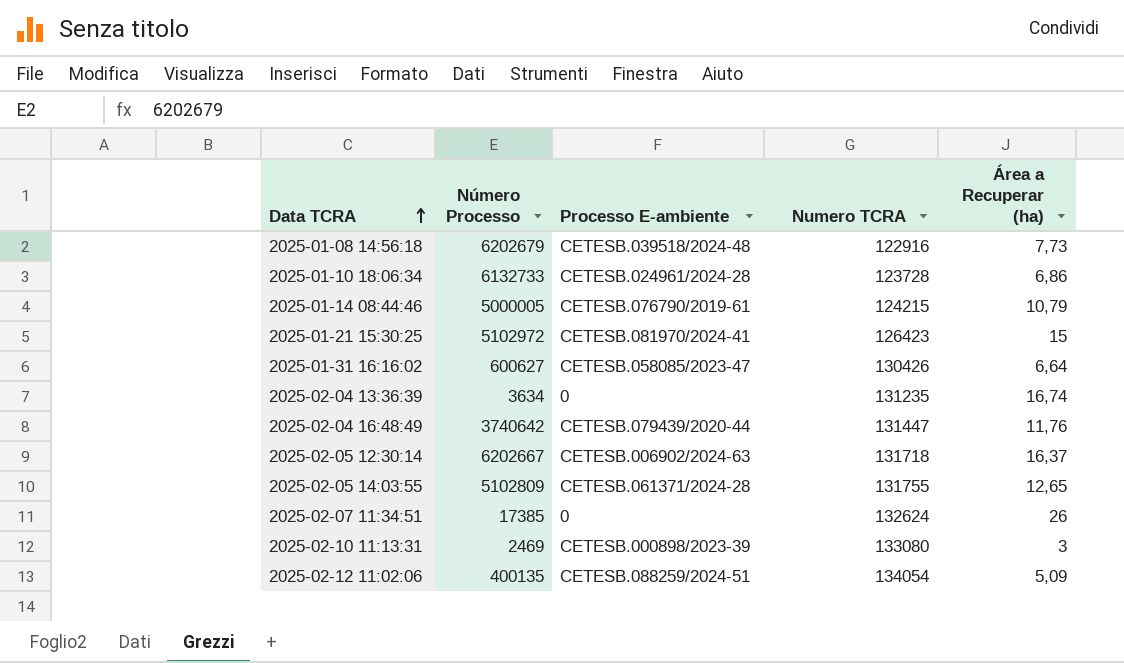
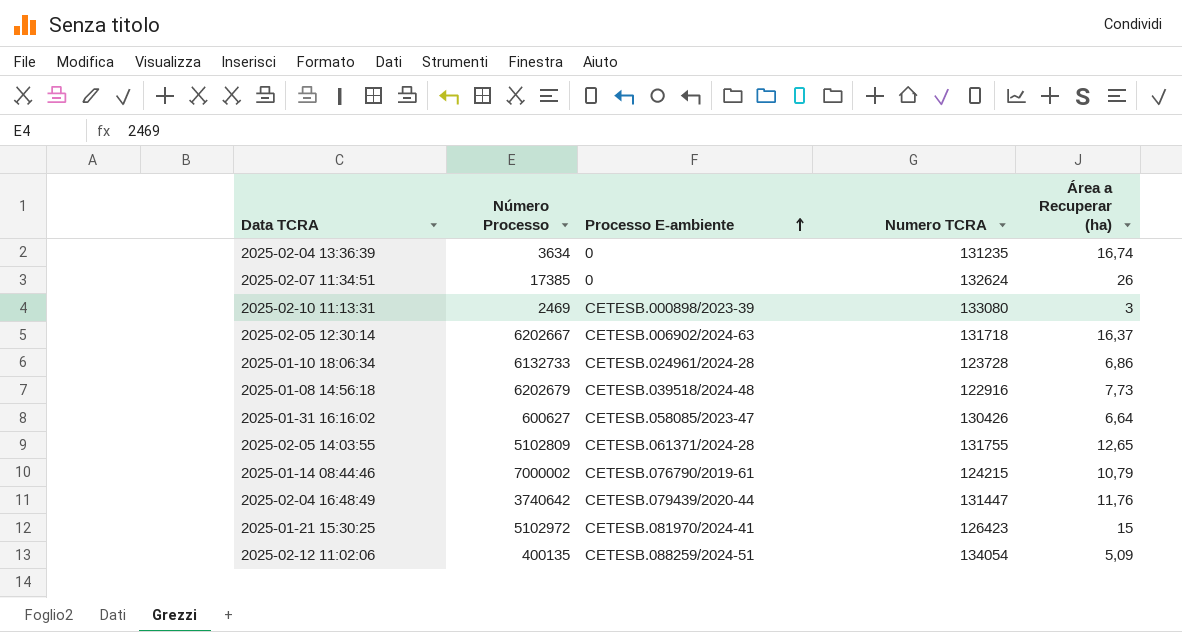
row order: Data TCRA ascending -> Processo E-ambiente ascending
2025-01-14 08:44:46 | Número Processo: 5000005 -> 7000002

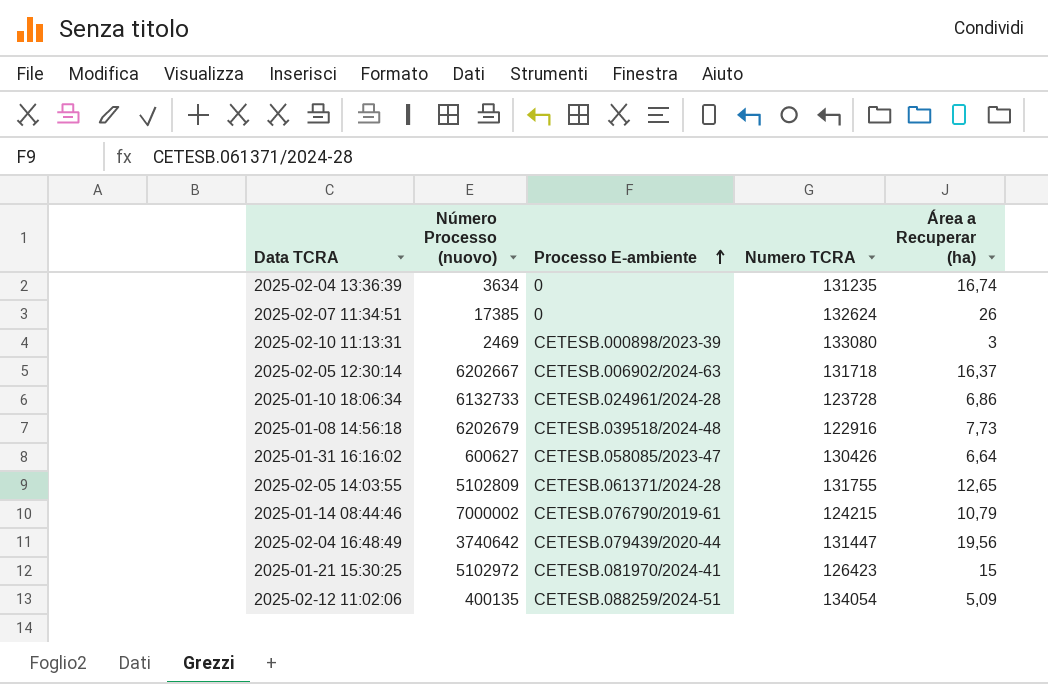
column name: Número Processo -> Número Processo (nuovo)
2025-02-04 16:48:49 | Área a Recuperar (ha): 11,76 -> 19,56

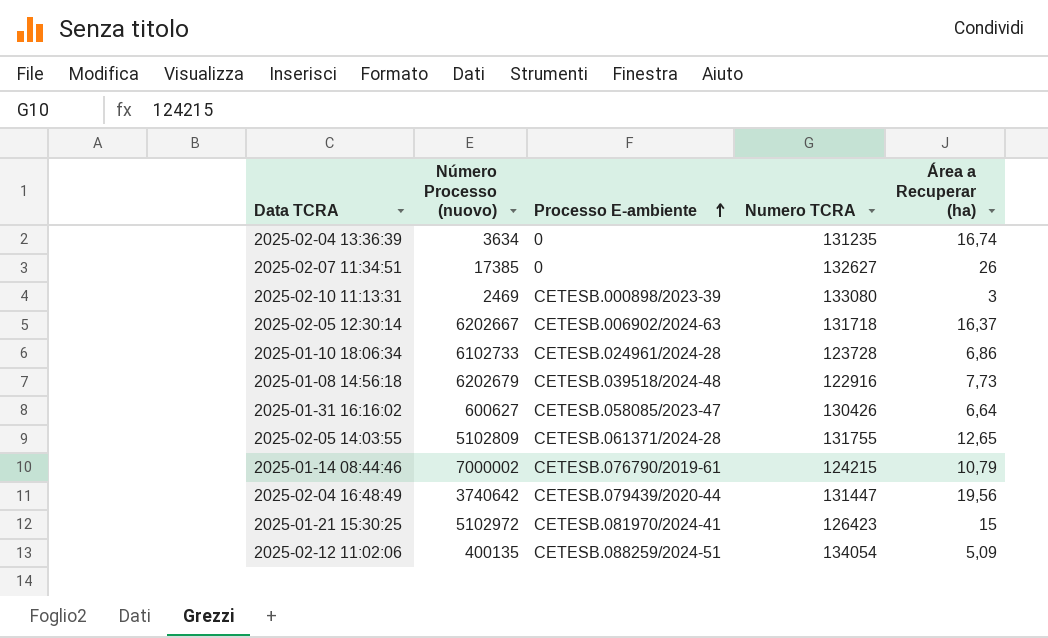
2025-02-07 11:34:51 | Numero TCRA: 132624 -> 132627
2025-01-10 18:06:34 | Número Processo (nuovo): 6132733 -> 6102733

